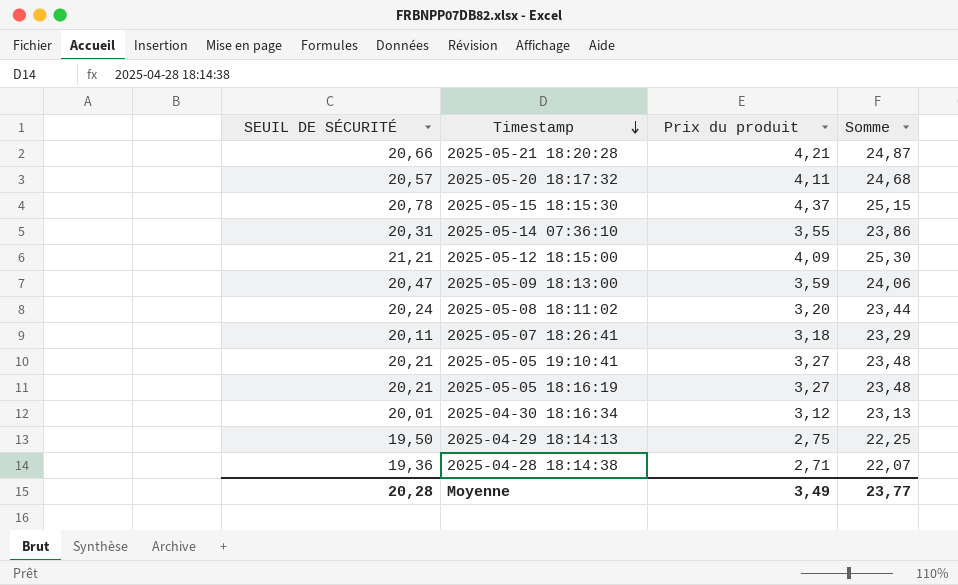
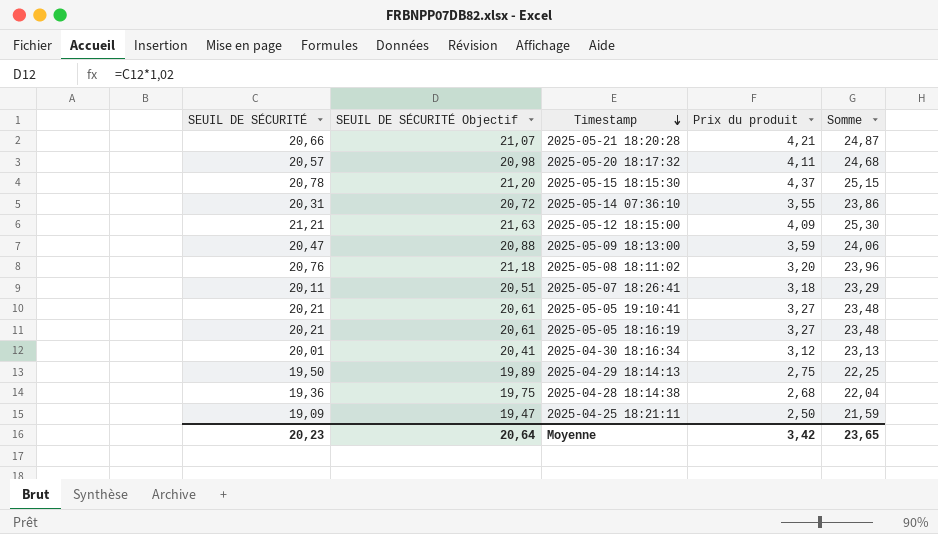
column SEUIL DE SÉCURITÉ Objectif | formula: none -> [SEUIL DE SÉCURITÉ] * 1,02
2025-05-08 18:11:02 | SEUIL DE SÉCURITÉ: 20,24 -> 20,76
2025-05-08 18:11:02 | Somme: 23,44 -> 23,96
2025-04-28 18:14:38 | Prix du produit: 2,71 -> 2,68
2025-04-28 18:14:38 | Somme: 22,07 -> 22,04
row 2025-04-25 18:21:11: none -> 19,09 | 19,47 | 2,50 | 21,59
Moyenne | SEUIL DE SÉCURITÉ: 20,28 -> 20,23
Moyenne | Prix du produit: 3,49 -> 3,42
Moyenne | Somme: 23,77 -> 23,65

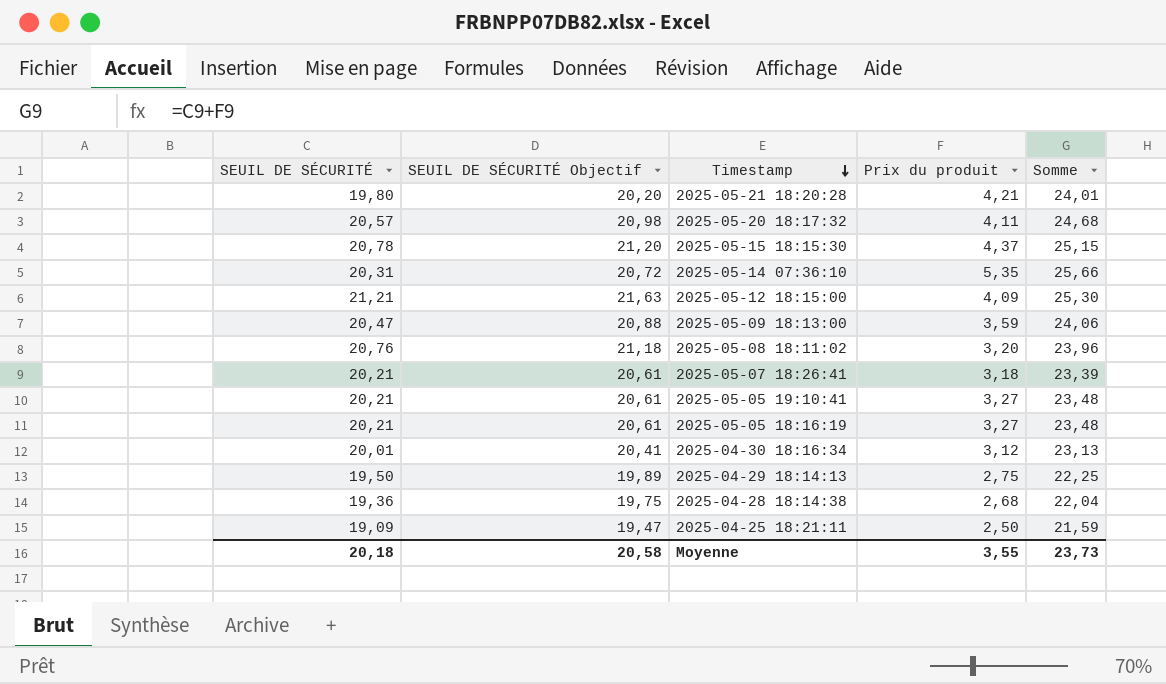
2025-05-21 18:20:28 | SEUIL DE SÉCURITÉ: 20,66 -> 19,80
2025-05-21 18:20:28 | SEUIL DE SÉCURITÉ Objectif: 21,07 -> 20,20
2025-05-21 18:20:28 | Somme: 24,87 -> 24,01
2025-05-14 07:36:10 | Prix du produit: 3,55 -> 5,35
2025-05-14 07:36:10 | Somme: 23,86 -> 25,66
2025-05-07 18:26:41 | SEUIL DE SÉCURITÉ: 20,11 -> 20,21
2025-05-07 18:26:41 | SEUIL DE SÉCURITÉ Objectif: 20,51 -> 20,61
2025-05-07 18:26:41 | Somme: 23,29 -> 23,39
Moyenne | SEUIL DE SÉCURITÉ: 20,23 -> 20,18
Moyenne | SEUIL DE SÉCURITÉ Objectif: 20,64 -> 20,58
Moyenne | Prix du produit: 3,42 -> 3,55
Moyenne | Somme: 23,65 -> 23,73

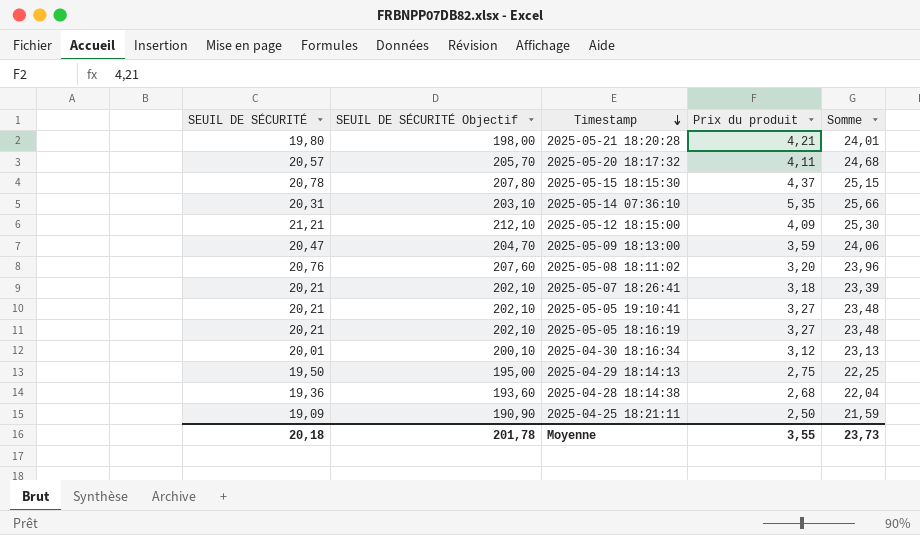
column SEUIL DE SÉCURITÉ Objectif | formula: [SEUIL DE SÉCURITÉ] * 1,02 -> [SEUIL DE SÉCURITÉ] * 10
Moyenne | SEUIL DE SÉCURITÉ Objectif: 20,58 -> 201,78

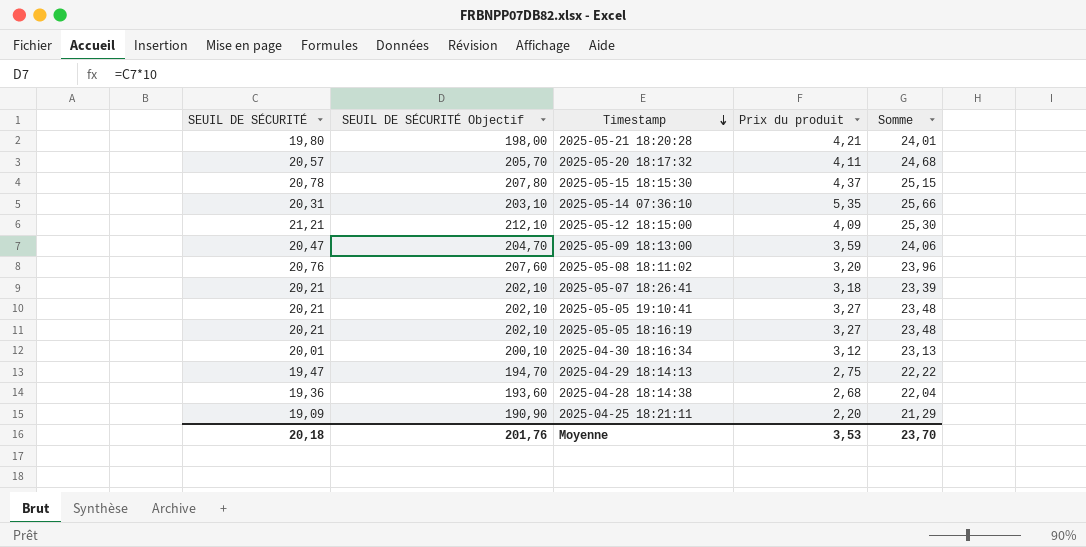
2025-04-29 18:14:13 | SEUIL DE SÉCURITÉ: 19,50 -> 19,47
2025-04-29 18:14:13 | SEUIL DE SÉCURITÉ Objectif: 195,00 -> 194,70
2025-04-29 18:14:13 | Somme: 22,25 -> 22,22
2025-04-25 18:21:11 | Prix du produit: 2,50 -> 2,20
2025-04-25 18:21:11 | Somme: 21,59 -> 21,29
Moyenne | SEUIL DE SÉCURITÉ Objectif: 201,78 -> 201,76
Moyenne | Prix du produit: 3,55 -> 3,53
Moyenne | Somme: 23,73 -> 23,70

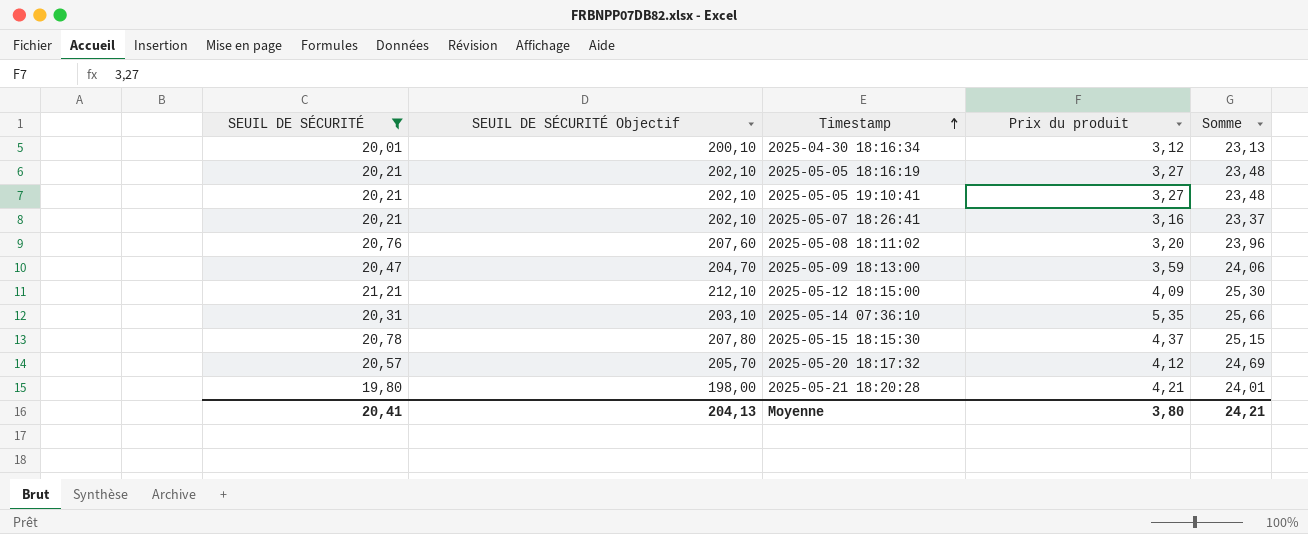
filter: none -> SEUIL DE SÉCURITÉ >= 19,80
row order: Timestamp descending -> Timestamp ascending
2025-05-07 18:26:41 | Prix du produit: 3,18 -> 3,16
2025-05-07 18:26:41 | Somme: 23,39 -> 23,37
2025-05-20 18:17:32 | Prix du produit: 4,11 -> 4,12
2025-05-20 18:17:32 | Somme: 24,68 -> 24,69
Moyenne | SEUIL DE SÉCURITÉ: 20,18 -> 20,41
Moyenne | SEUIL DE SÉCURITÉ Objectif: 201,76 -> 204,13
Moyenne | Prix du produit: 3,53 -> 3,80
Moyenne | Somme: 23,70 -> 24,21

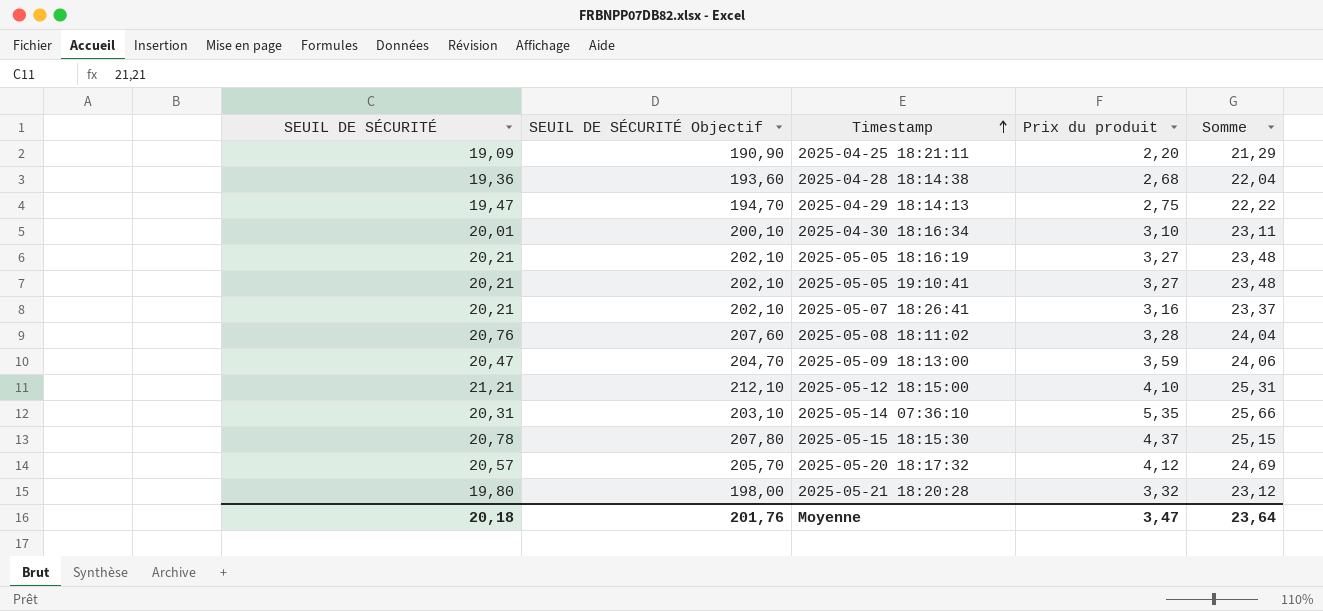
filter: SEUIL DE SÉCURITÉ >= 19,80 -> none
2025-04-30 18:16:34 | Prix du produit: 3,12 -> 3,10
2025-04-30 18:16:34 | Somme: 23,13 -> 23,11
2025-05-08 18:11:02 | Prix du produit: 3,20 -> 3,28
2025-05-08 18:11:02 | Somme: 23,96 -> 24,04
2025-05-12 18:15:00 | Prix du produit: 4,09 -> 4,10
2025-05-12 18:15:00 | Somme: 25,30 -> 25,31
2025-05-21 18:20:28 | Prix du produit: 4,21 -> 3,32
2025-05-21 18:20:28 | Somme: 24,01 -> 23,12
Moyenne | SEUIL DE SÉCURITÉ: 20,41 -> 20,18
Moyenne | SEUIL DE SÉCURITÉ Objectif: 204,13 -> 201,76
Moyenne | Prix du produit: 3,80 -> 3,47
Moyenne | Somme: 24,21 -> 23,64

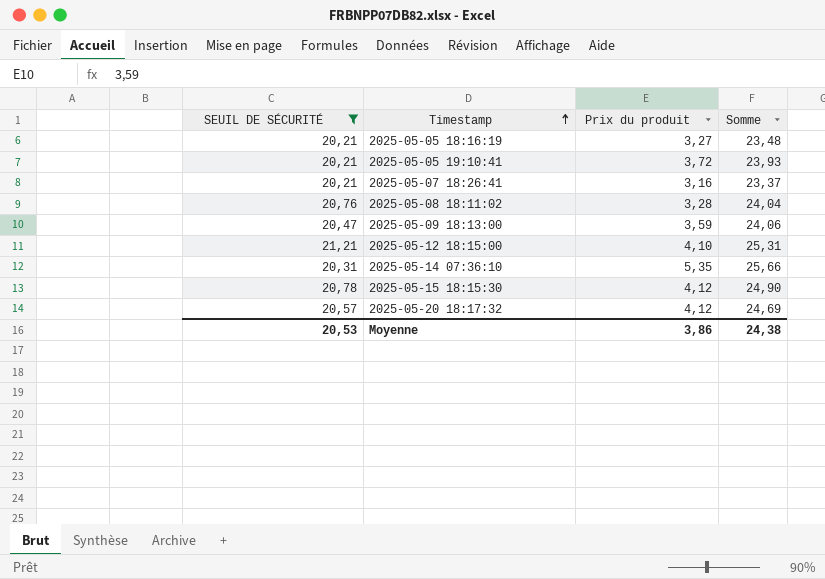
filter: none -> SEUIL DE SÉCURITÉ >= 20,21
column SEUIL DE SÉCURITÉ Objectif | formula: [SEUIL DE SÉCURITÉ] * 10 -> none
2025-05-05 19:10:41 | Prix du produit: 3,27 -> 3,72
2025-05-05 19:10:41 | Somme: 23,48 -> 23,93
2025-05-15 18:15:30 | Prix du produit: 4,37 -> 4,12
2025-05-15 18:15:30 | Somme: 25,15 -> 24,90
Moyenne | SEUIL DE SÉCURITÉ: 20,18 -> 20,53
Moyenne | Prix du produit: 3,47 -> 3,86
Moyenne | Somme: 23,64 -> 24,38

